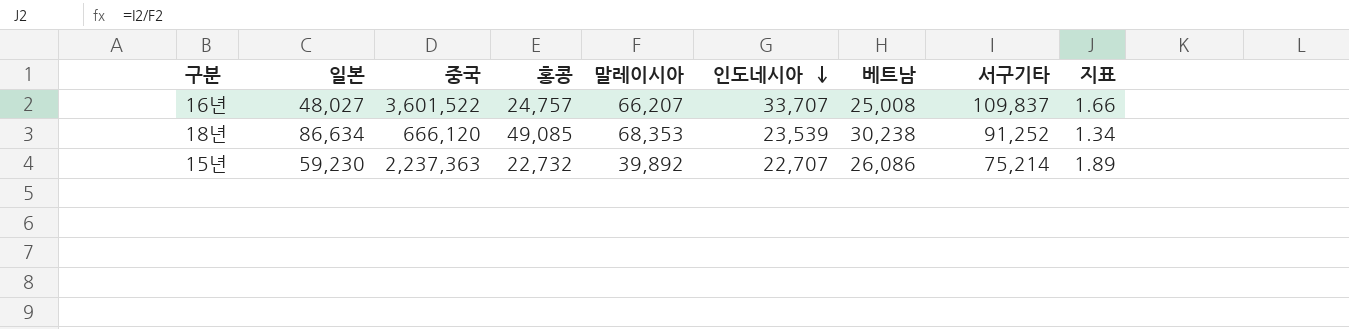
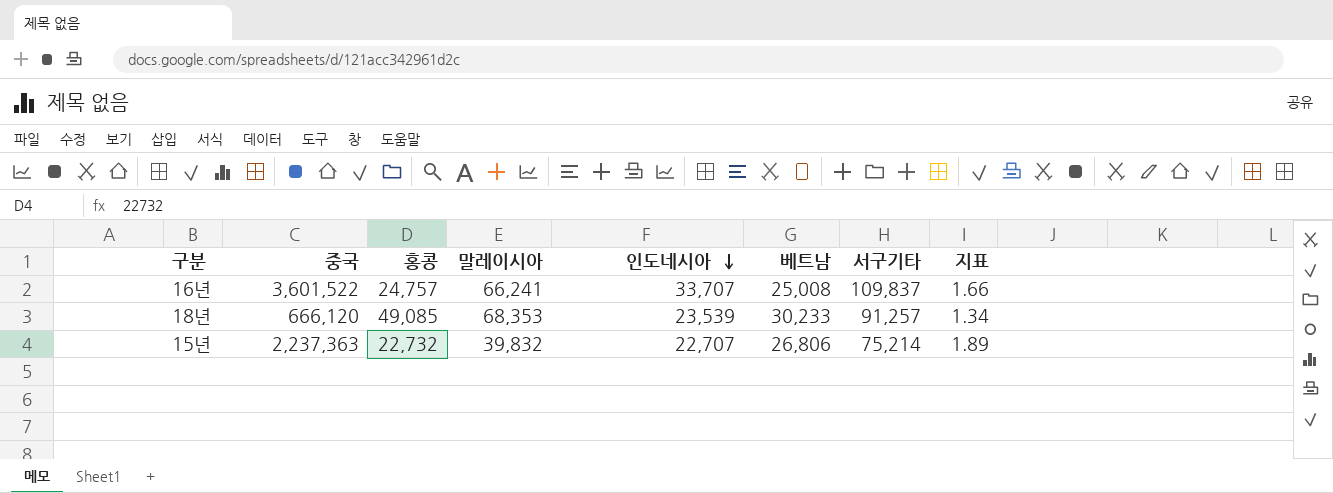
column 일본 | position: 2 -> none
16년 | 말레이시아: 66,207 -> 66,241
18년 | 베트남: 30,238 -> 30,233
18년 | 서구기타: 91,252 -> 91,257
15년 | 말레이시아: 39,892 -> 39,832
15년 | 베트남: 26,086 -> 26,806

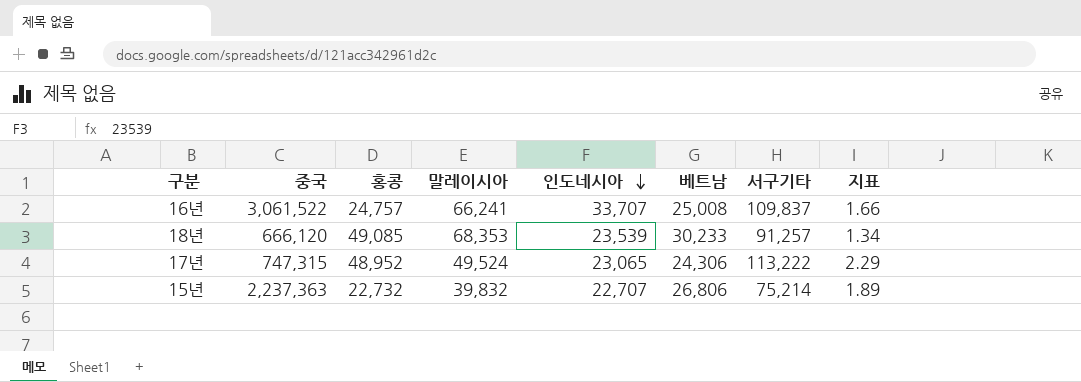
16년 | 중국: 3,601,522 -> 3,061,522
row 17년: none -> 747,315 | 48,952 | 49,524 | 23,065 | 24,306 | 113,222 | 2.29

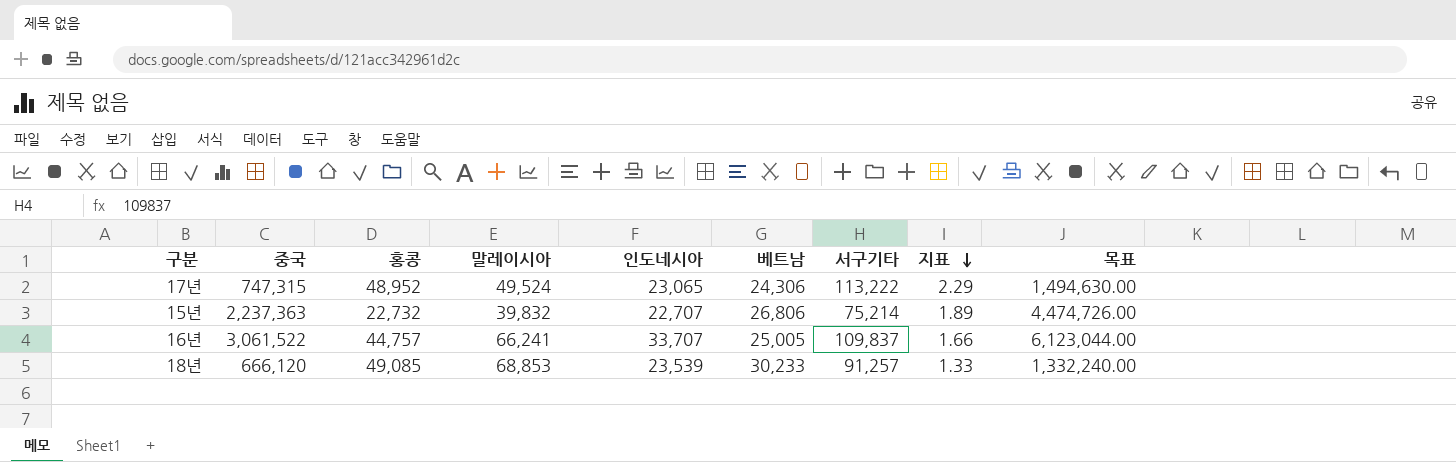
row order: 인도네시아 descending -> 지표 descending
column 목표 | formula: none -> [중국] * 2
16년 | 홍콩: 24,757 -> 44,757
16년 | 베트남: 25,008 -> 25,005
18년 | 말레이시아: 68,353 -> 68,853
18년 | 지표: 1.34 -> 1.33

